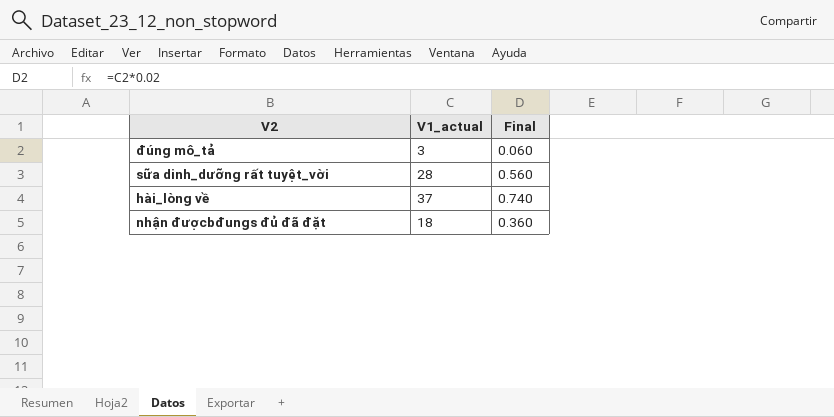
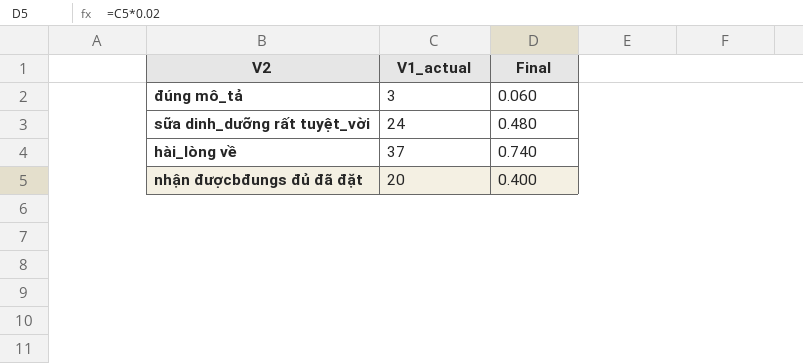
sữa dinh_dưỡng rất tuyệt_vời | V1_actual: 28 -> 24
sữa dinh_dưỡng rất tuyệt_vời | Final: 0.560 -> 0.480
nhận đượcbđungs đủ đã đặt | V1_actual: 18 -> 20
nhận đượcbđungs đủ đã đặt | Final: 0.360 -> 0.400

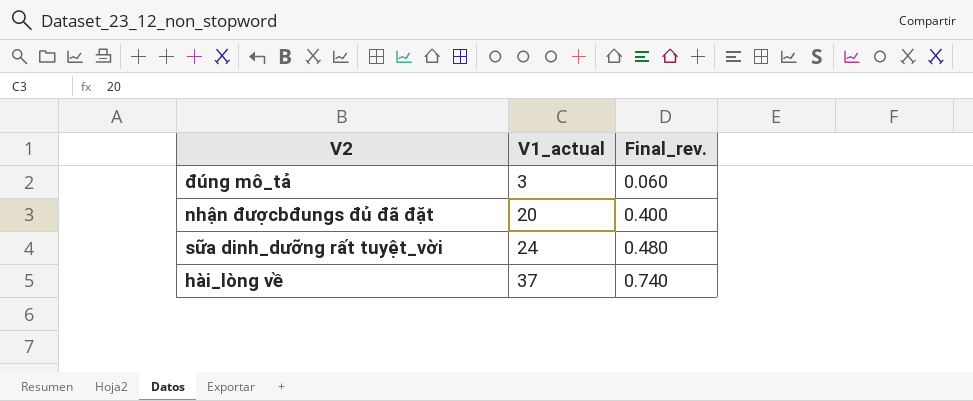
row order: none -> V1_actual ascending
column name: Final -> Final_rev.

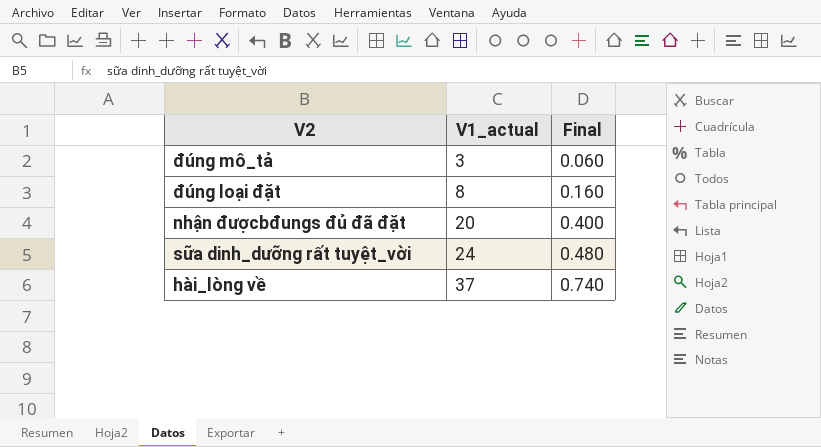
column name: Final_rev. -> Final
row đúng loại đặt: none -> 8 | 0.160

